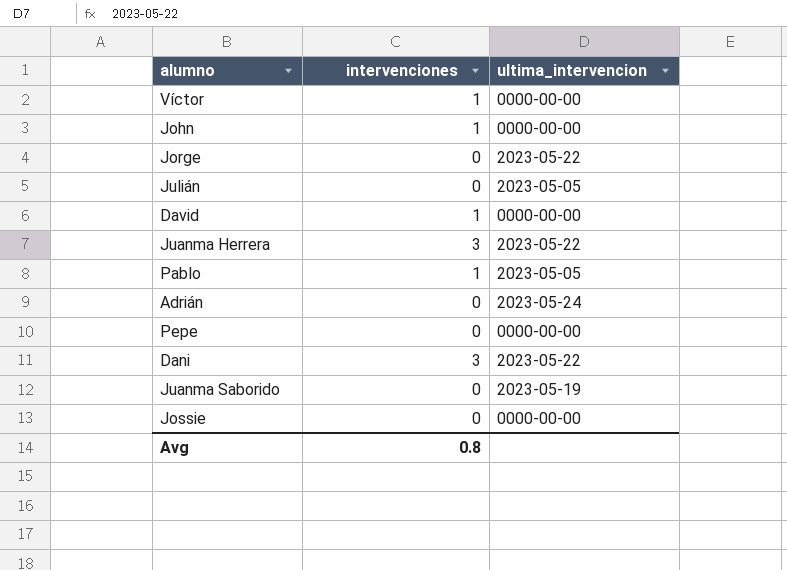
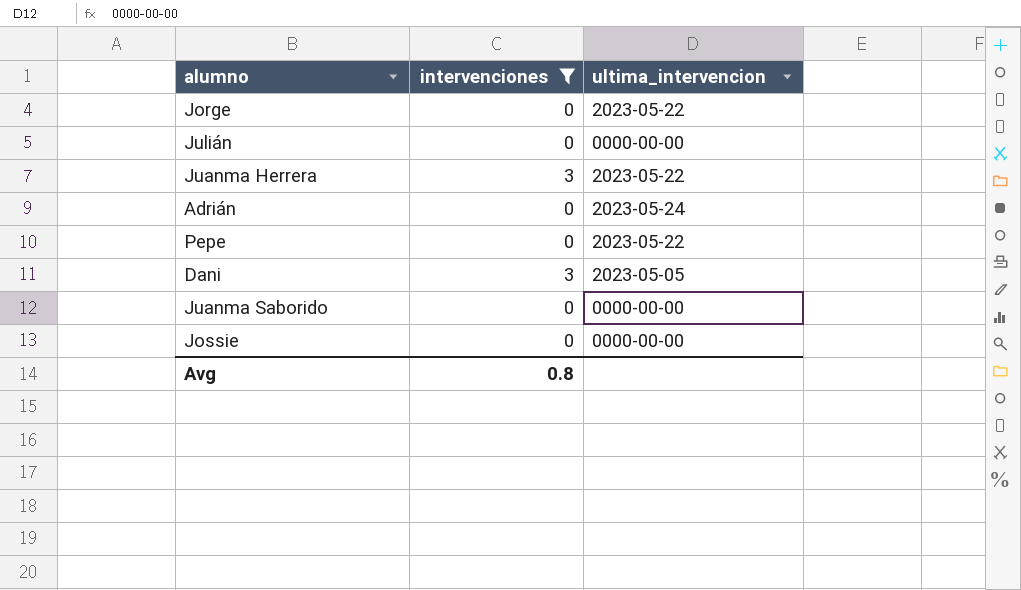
filter: none -> intervenciones != 1
Julián | ultima_intervencion: 2023-05-05 -> 0000-00-00
Pepe | ultima_intervencion: 0000-00-00 -> 2023-05-22
Dani | ultima_intervencion: 2023-05-22 -> 2023-05-05
Juanma Saborido | ultima_intervencion: 2023-05-19 -> 0000-00-00

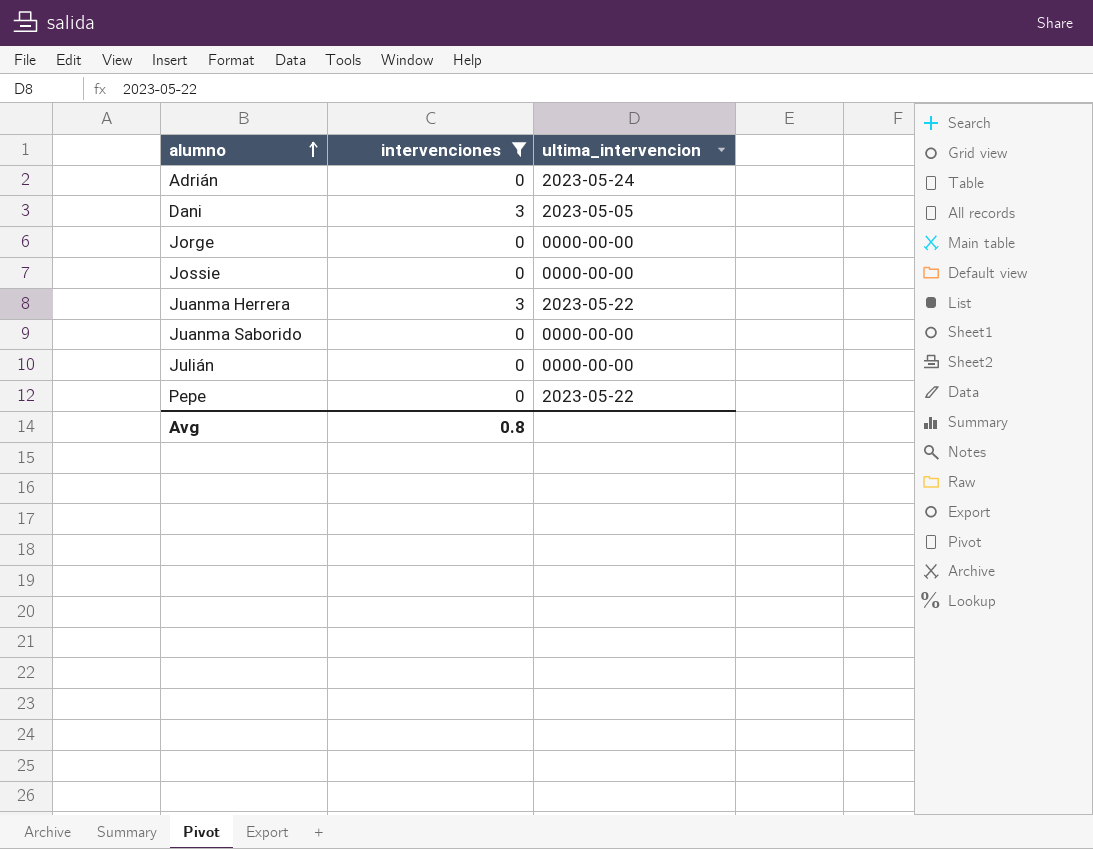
row order: none -> alumno ascending
Jorge | ultima_intervencion: 2023-05-22 -> 0000-00-00

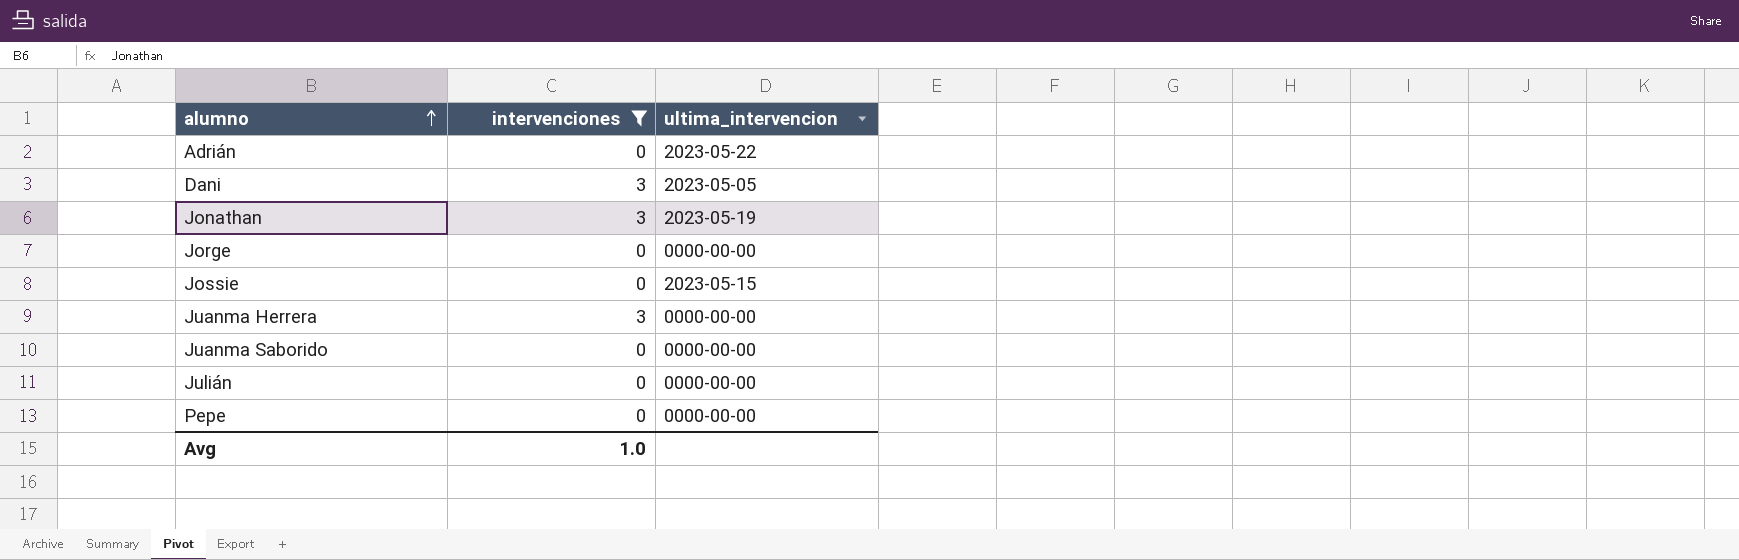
Adrián | ultima_intervencion: 2023-05-24 -> 2023-05-22
row Jonathan: none -> 3 | 2023-05-19
Jossie | ultima_intervencion: 0000-00-00 -> 2023-05-15
Juanma Herrera | ultima_intervencion: 2023-05-22 -> 0000-00-00
Pepe | ultima_intervencion: 2023-05-22 -> 0000-00-00
Avg | intervenciones: 0.8 -> 1.0

